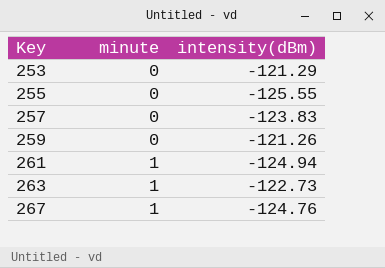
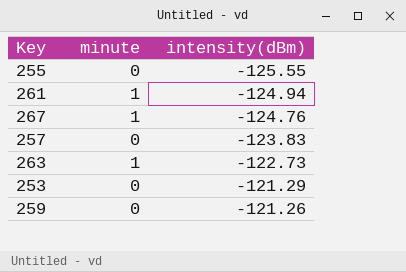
row order: Key ascending -> intensity(dBm) ascending

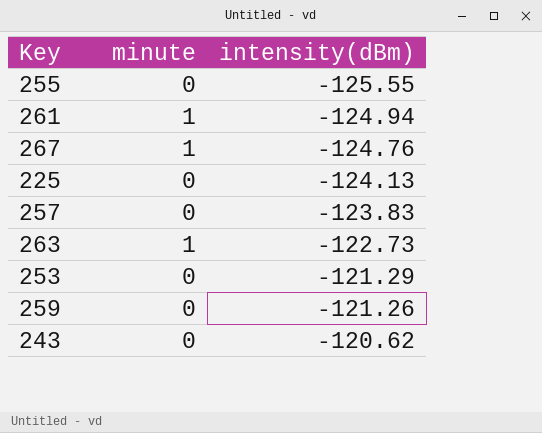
row 225: none -> 0 | -124.13
row 243: none -> 0 | -120.62

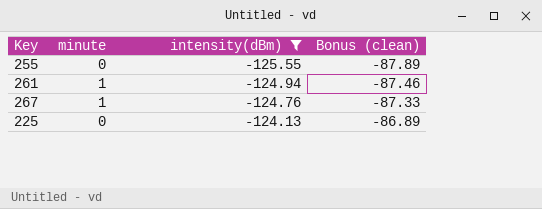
filter: none -> intensity(dBm) <= -124.13
column Bonus (clean) | formula: none -> [intensity(dBm)] * 0.7

